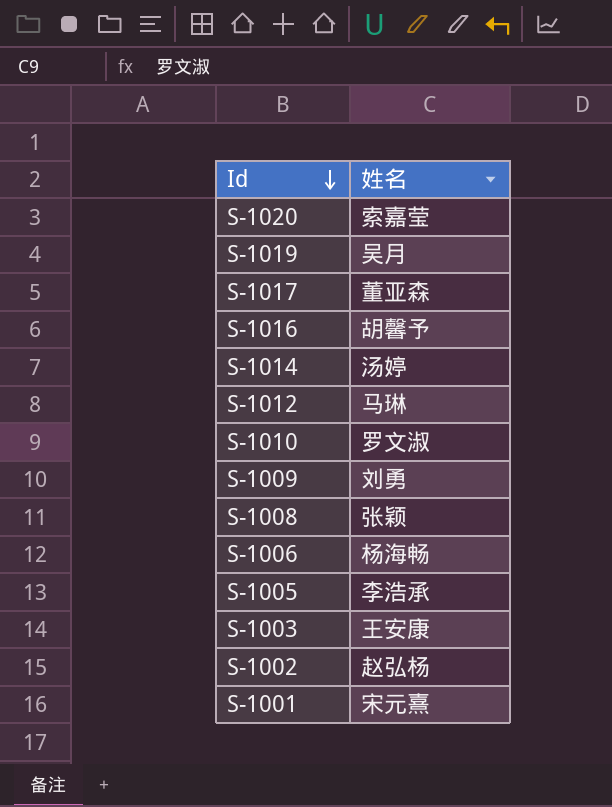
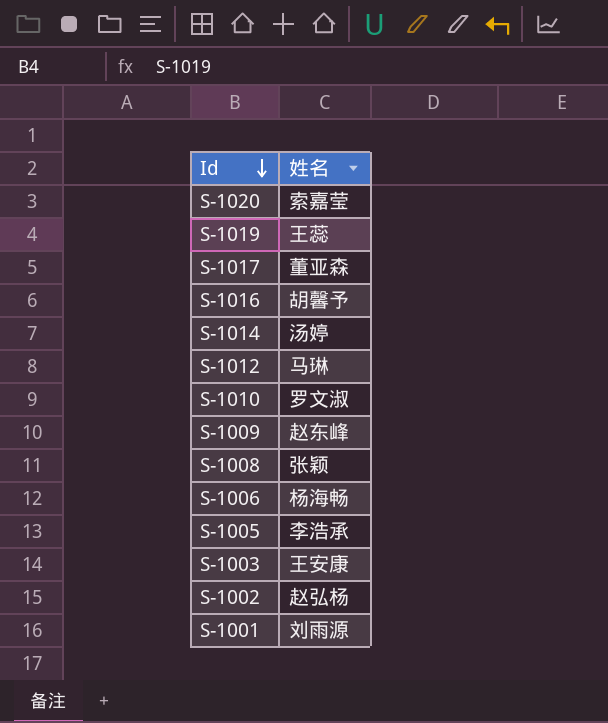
S-1019 | 姓名: 吴月 -> 王蕊
S-1009 | 姓名: 刘勇 -> 赵东峰
S-1001 | 姓名: 宋元熹 -> 刘雨源

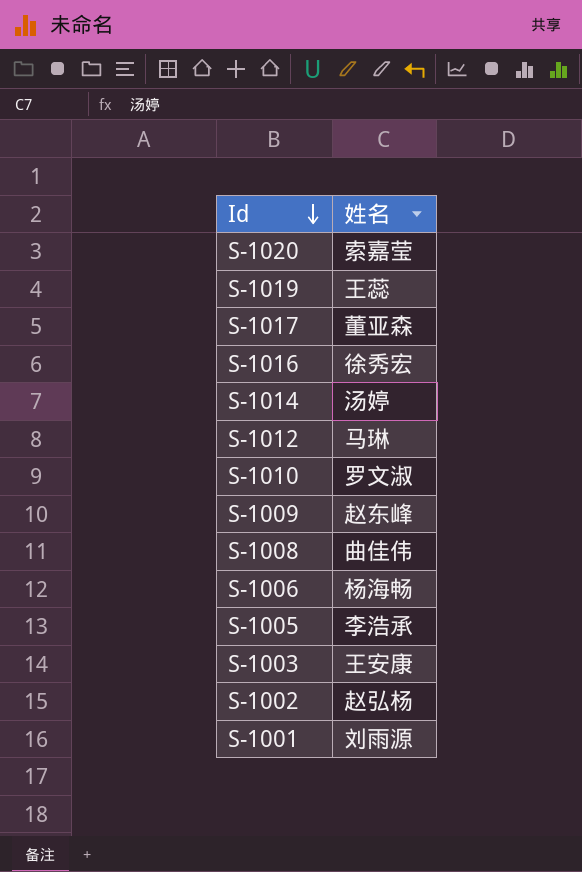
S-1016 | 姓名: 胡馨予 -> 徐秀宏
S-1008 | 姓名: 张颖 -> 曲佳伟

